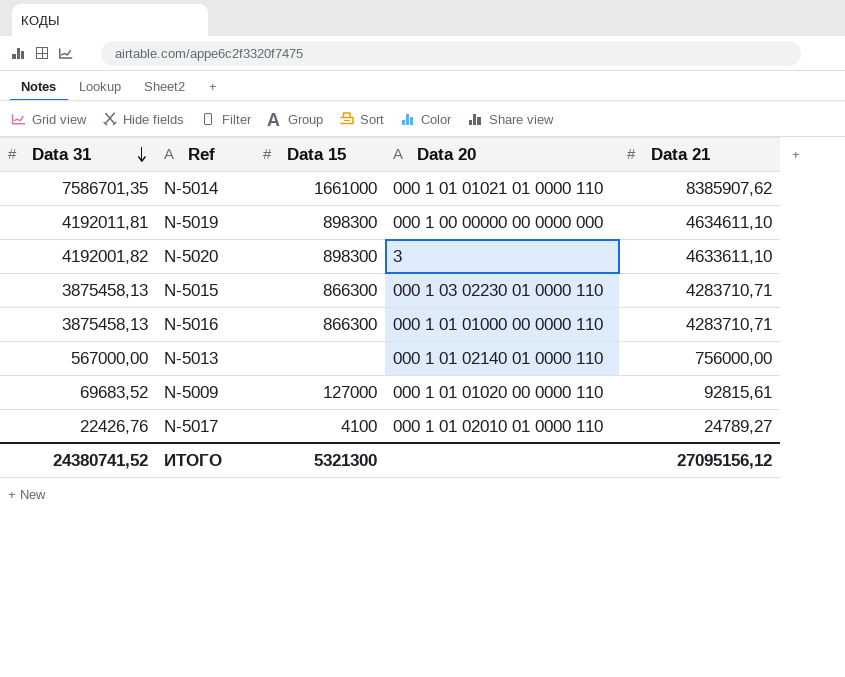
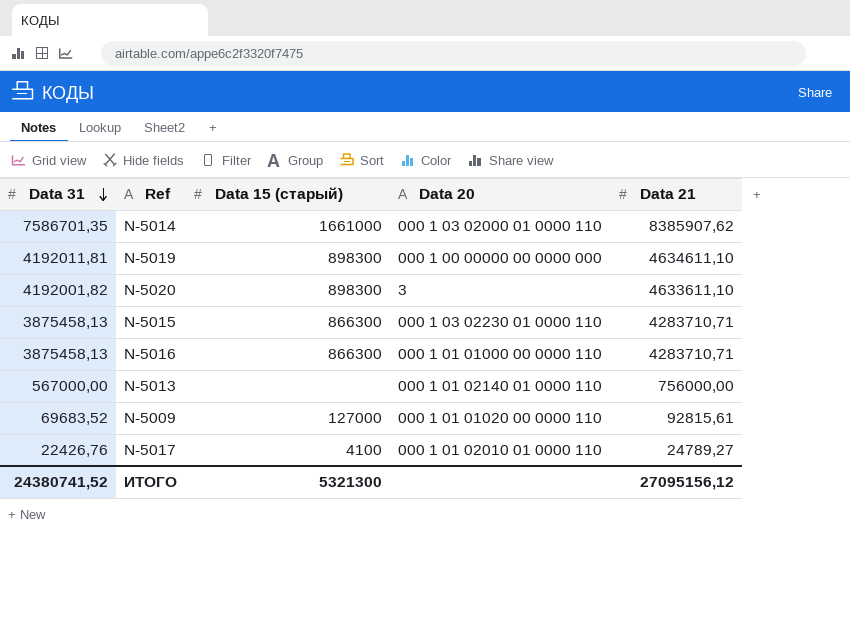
column name: Data 15 -> Data 15 (старый)
N-5014 | Data 20: 000 1 01 01021 01 0000 110 -> 000 1 03 02000 01 0000 110

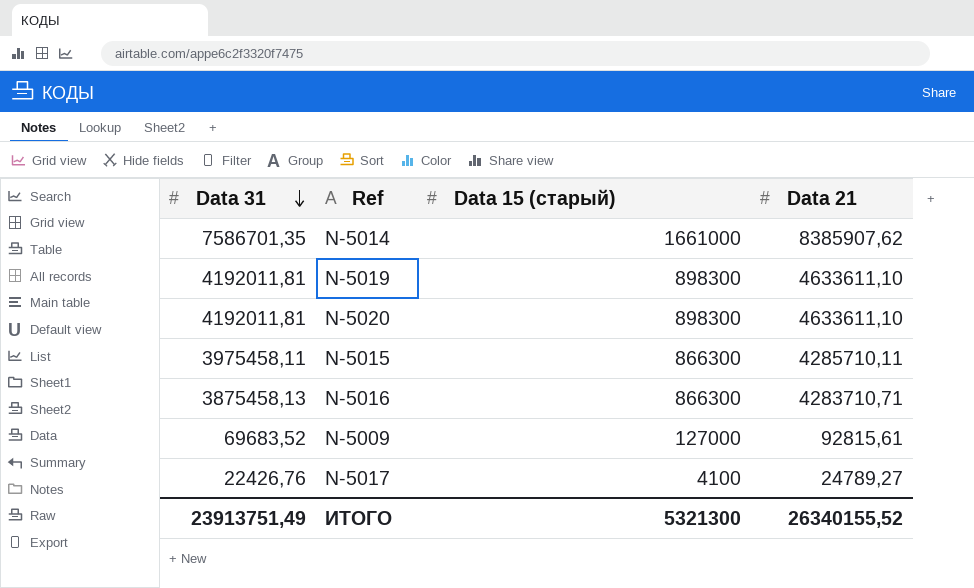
column Data 20 | position: 4 -> none
row N-5013: 567000,00 | none | 000 1 01 02140 01 0000 110 | 756000,00 -> none
N-5019 | Data 21: 4634611,10 -> 4633611,10
N-5020 | Data 31: 4192001,82 -> 4192011,81
N-5015 | Data 31: 3875458,13 -> 3975458,11
N-5015 | Data 21: 4283710,71 -> 4285710,11
ИТОГО | Data 31: 24380741,52 -> 23913751,49
ИТОГО | Data 21: 27095156,12 -> 26340155,52

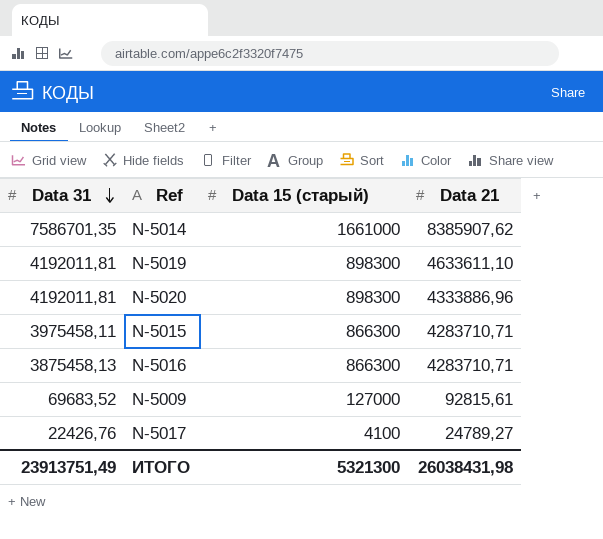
N-5020 | Data 21: 4633611,10 -> 4333886,96
N-5015 | Data 21: 4285710,11 -> 4283710,71
ИТОГО | Data 21: 26340155,52 -> 26038431,98

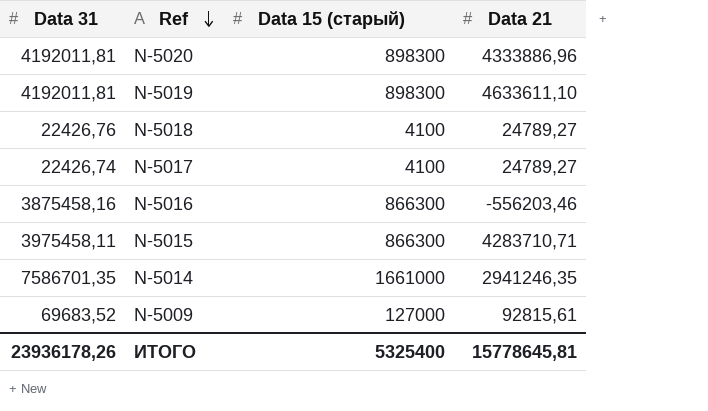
row order: Data 31 descending -> Ref descending
row N-5018: none -> 22426,76 | 4100 | 24789,27
N-5017 | Data 31: 22426,76 -> 22426,74
N-5016 | Data 31: 3875458,13 -> 3875458,16
N-5016 | Data 21: 4283710,71 -> -556203,46
N-5014 | Data 21: 8385907,62 -> 2941246,35
ИТОГО | Data 31: 23913751,49 -> 23936178,26
ИТОГО | Data 15 (старый): 5321300 -> 5325400
ИТОГО | Data 21: 26038431,98 -> 15778645,81

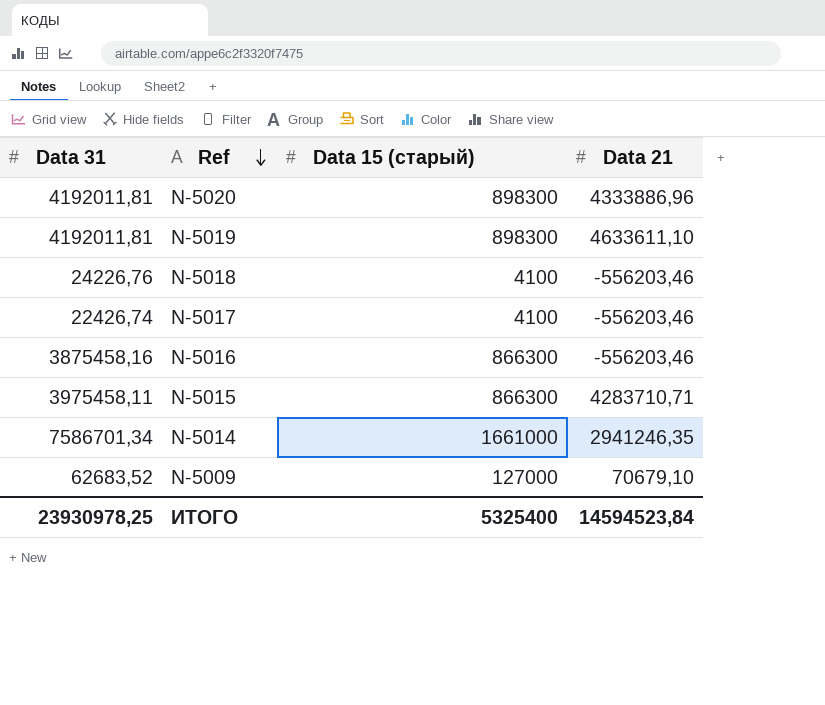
N-5018 | Data 31: 22426,76 -> 24226,76
N-5018 | Data 21: 24789,27 -> -556203,46
N-5017 | Data 21: 24789,27 -> -556203,46
N-5014 | Data 31: 7586701,35 -> 7586701,34
N-5009 | Data 31: 69683,52 -> 62683,52
N-5009 | Data 21: 92815,61 -> 70679,10
ИТОГО | Data 31: 23936178,26 -> 23930978,25
ИТОГО | Data 21: 15778645,81 -> 14594523,84

